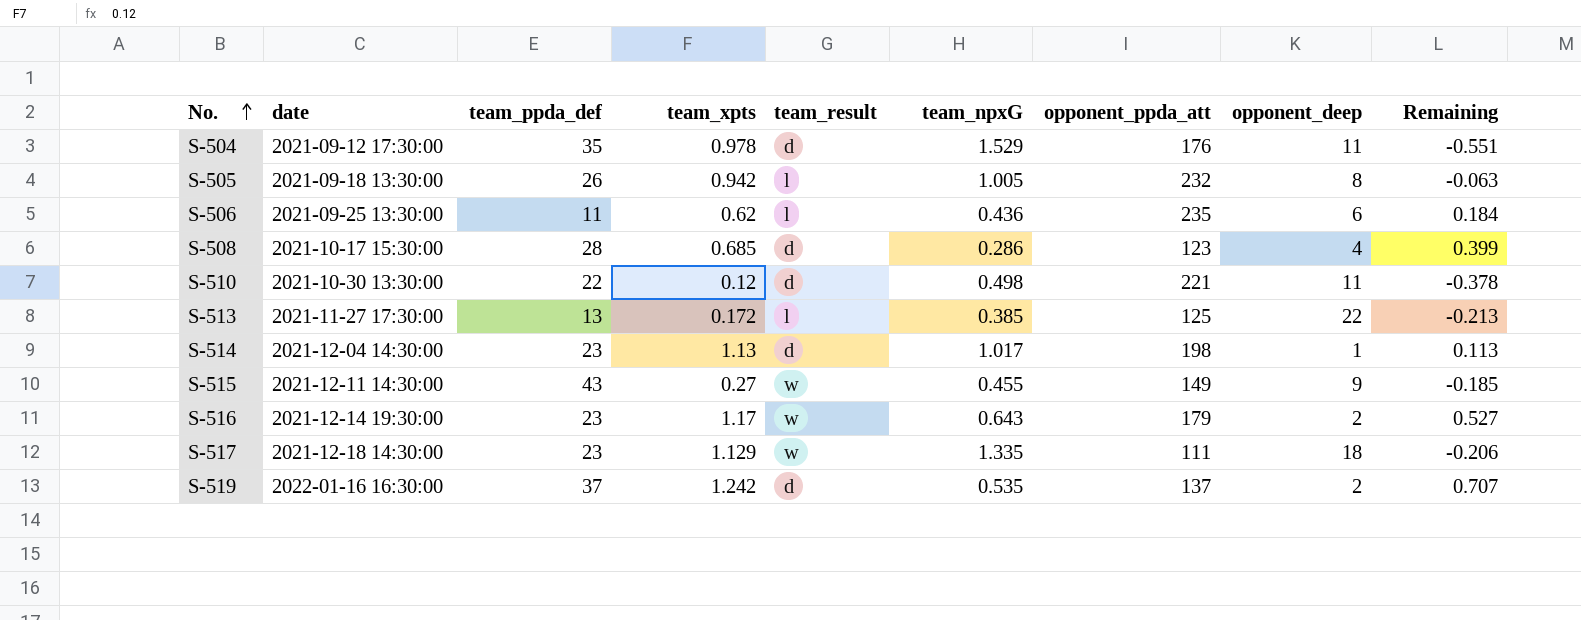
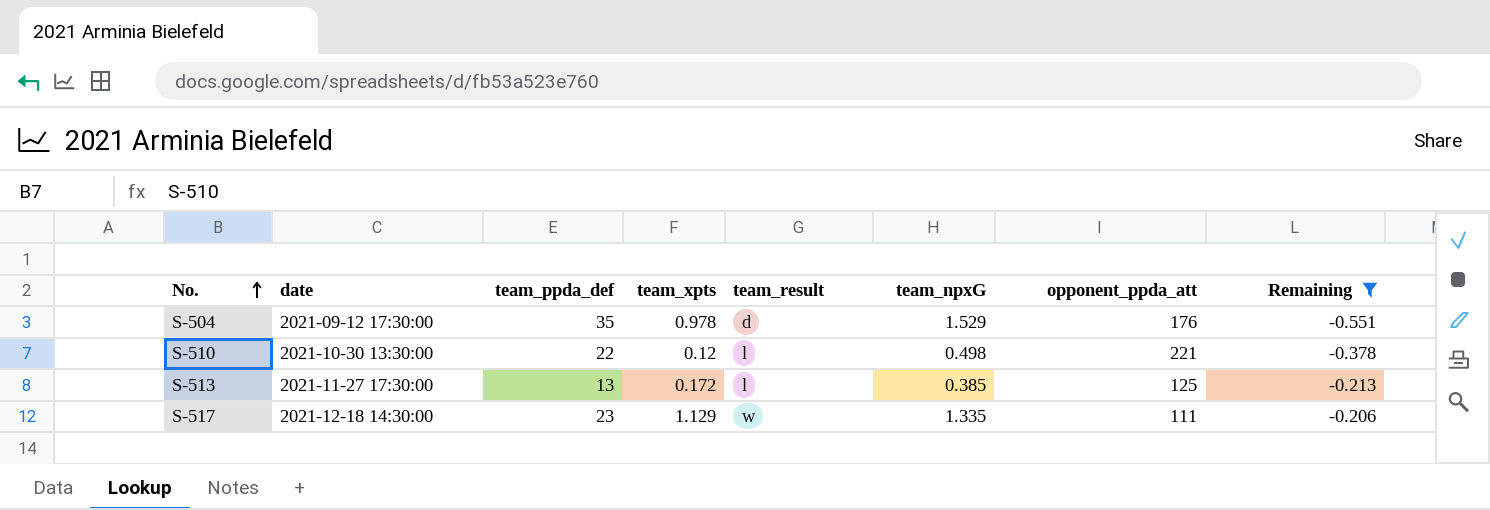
filter: none -> Remaining <= -0.206
column opponent_deep | position: 8 -> none
S-510 | team_result: d -> l

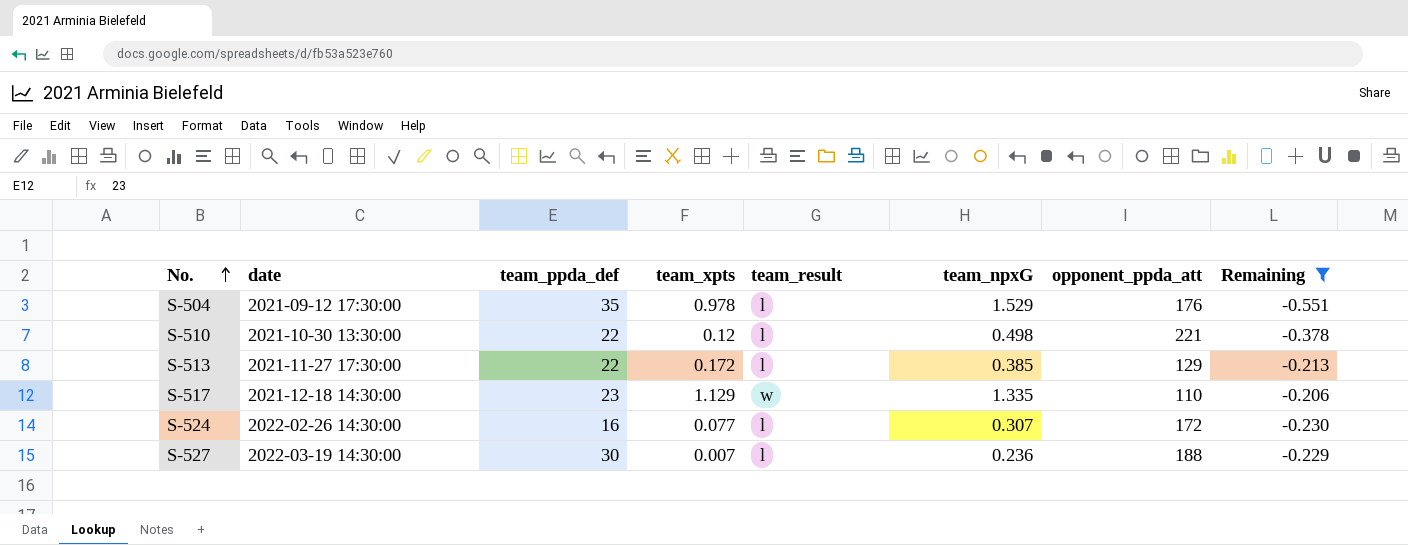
S-504 | team_result: d -> l
S-513 | team_ppda_def: 13 -> 22
S-513 | opponent_ppda_att: 125 -> 129
S-517 | opponent_ppda_att: 111 -> 110
row S-524: none -> 2022-02-26 14:30:00 | 16 | 0.077 | l | 0.307 | 172 | -0.230
row S-527: none -> 2022-03-19 14:30:00 | 30 | 0.007 | l | 0.236 | 188 | -0.229

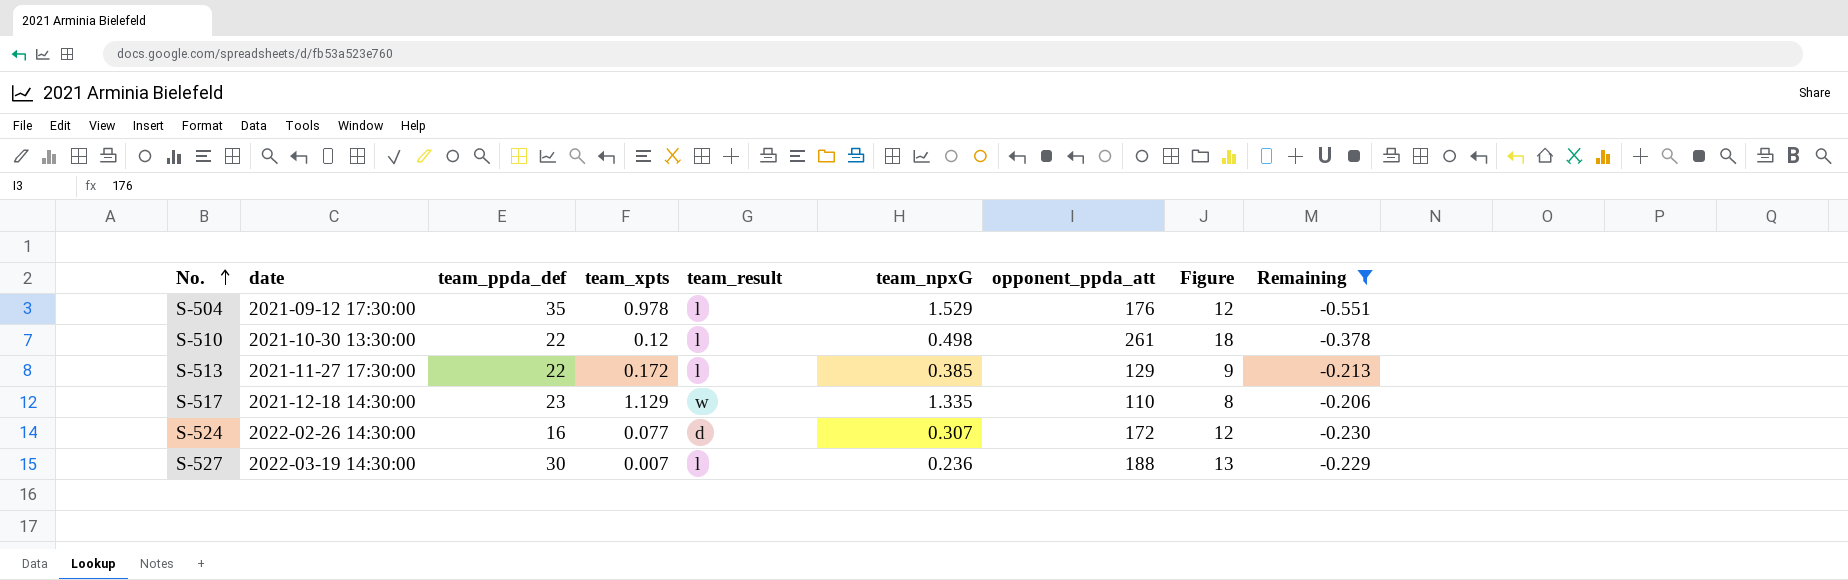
column Figure | formula: none -> [opponent_ppda_att] * 0.07
S-510 | opponent_ppda_att: 221 -> 261
S-524 | team_result: l -> d

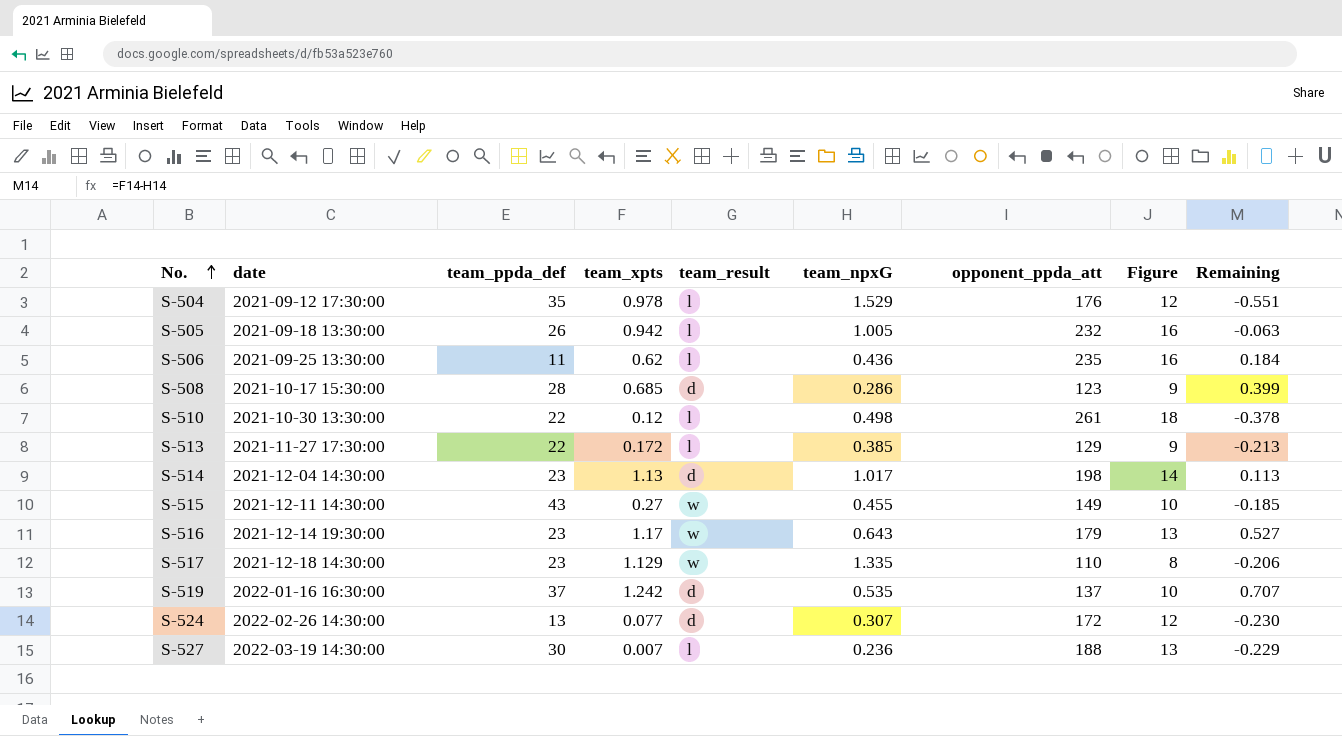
filter: Remaining <= -0.206 -> none
S-524 | team_ppda_def: 16 -> 13

